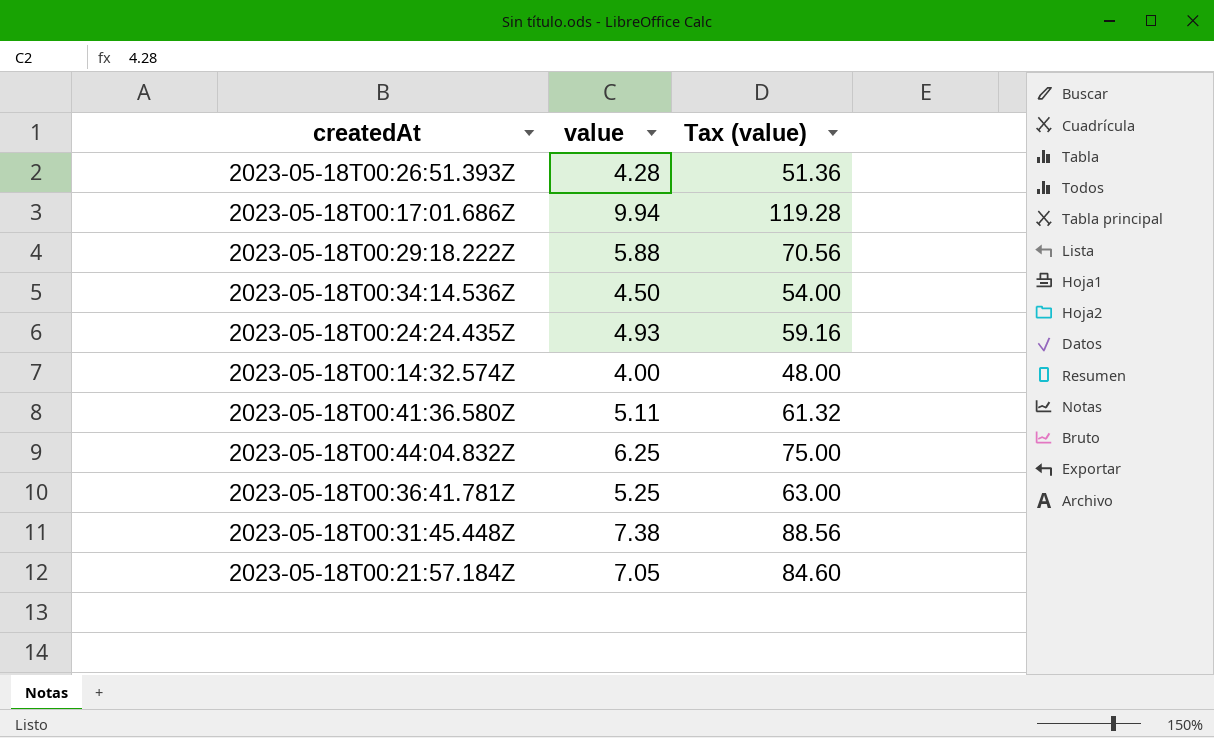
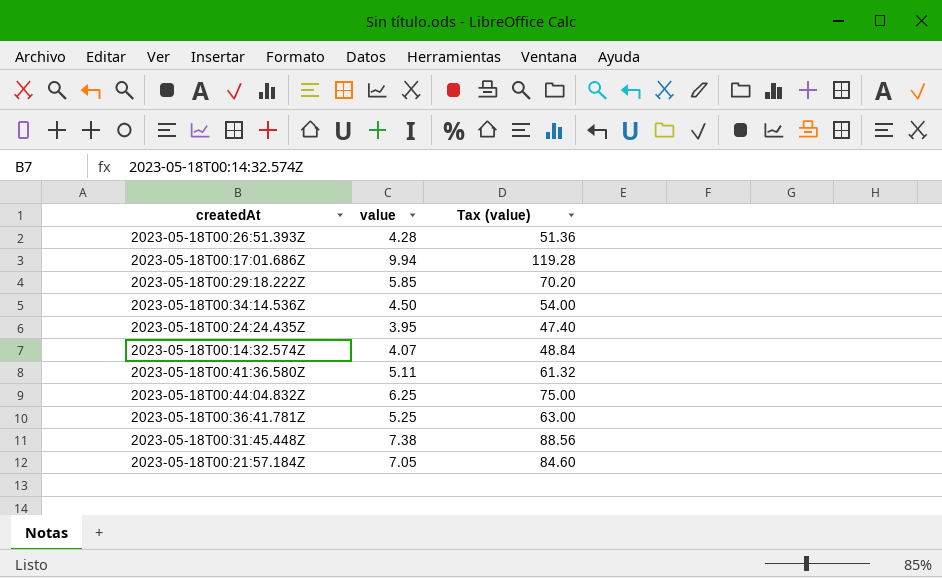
2023-05-18T00:29:18.222Z | value: 5.88 -> 5.85
2023-05-18T00:29:18.222Z | Tax (value): 70.56 -> 70.20
2023-05-18T00:24:24.435Z | value: 4.93 -> 3.95
2023-05-18T00:24:24.435Z | Tax (value): 59.16 -> 47.40
2023-05-18T00:14:32.574Z | value: 4.00 -> 4.07
2023-05-18T00:14:32.574Z | Tax (value): 48.00 -> 48.84

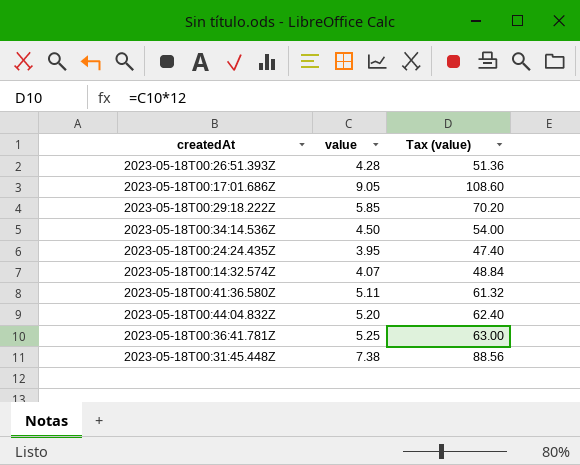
row 2023-05-18T00:21:57.184Z: 7.05 | 84.60 -> none
2023-05-18T00:17:01.686Z | value: 9.94 -> 9.05
2023-05-18T00:17:01.686Z | Tax (value): 119.28 -> 108.60
2023-05-18T00:44:04.832Z | value: 6.25 -> 5.20
2023-05-18T00:44:04.832Z | Tax (value): 75.00 -> 62.40

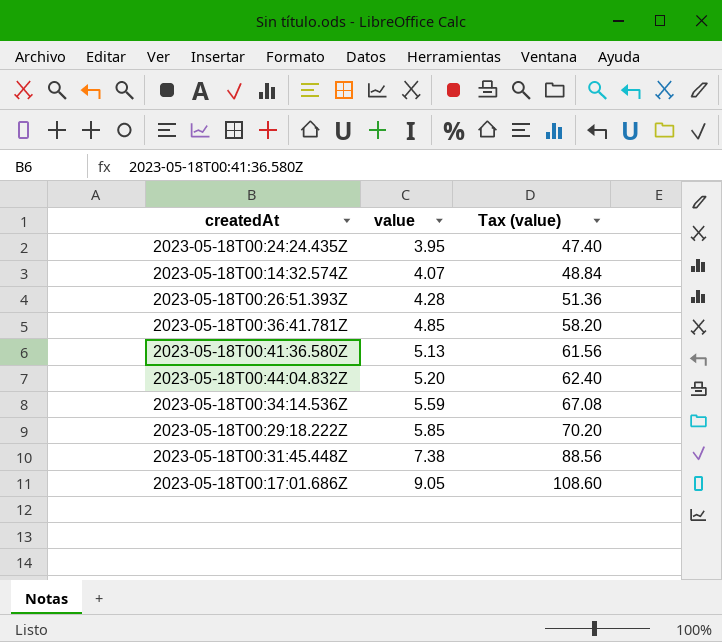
row order: none -> value ascending
2023-05-18T00:36:41.781Z | value: 5.25 -> 4.85
2023-05-18T00:36:41.781Z | Tax (value): 63.00 -> 58.20
2023-05-18T00:41:36.580Z | value: 5.11 -> 5.13
2023-05-18T00:41:36.580Z | Tax (value): 61.32 -> 61.56
2023-05-18T00:34:14.536Z | value: 4.50 -> 5.59
2023-05-18T00:34:14.536Z | Tax (value): 54.00 -> 67.08

